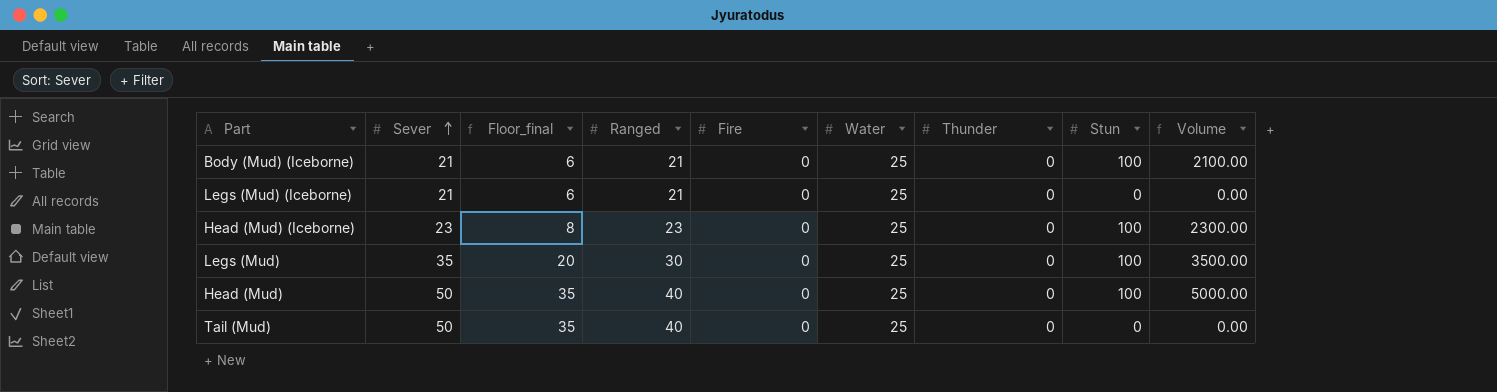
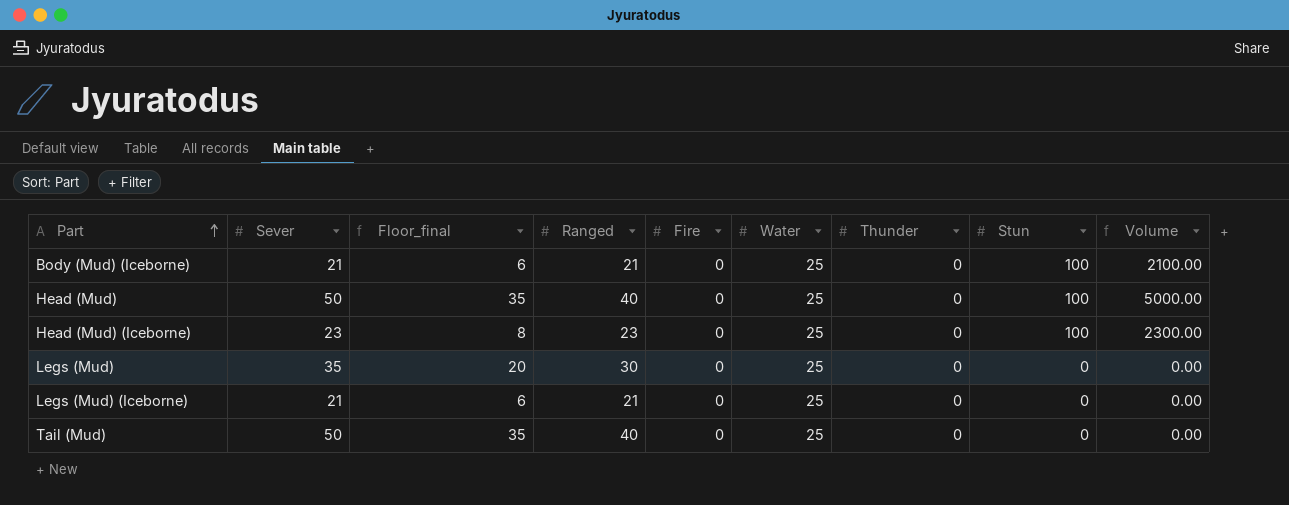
row order: Sever ascending -> Part ascending
Legs (Mud) | Stun: 100 -> 0
Legs (Mud) | Volume: 3500.00 -> 0.00

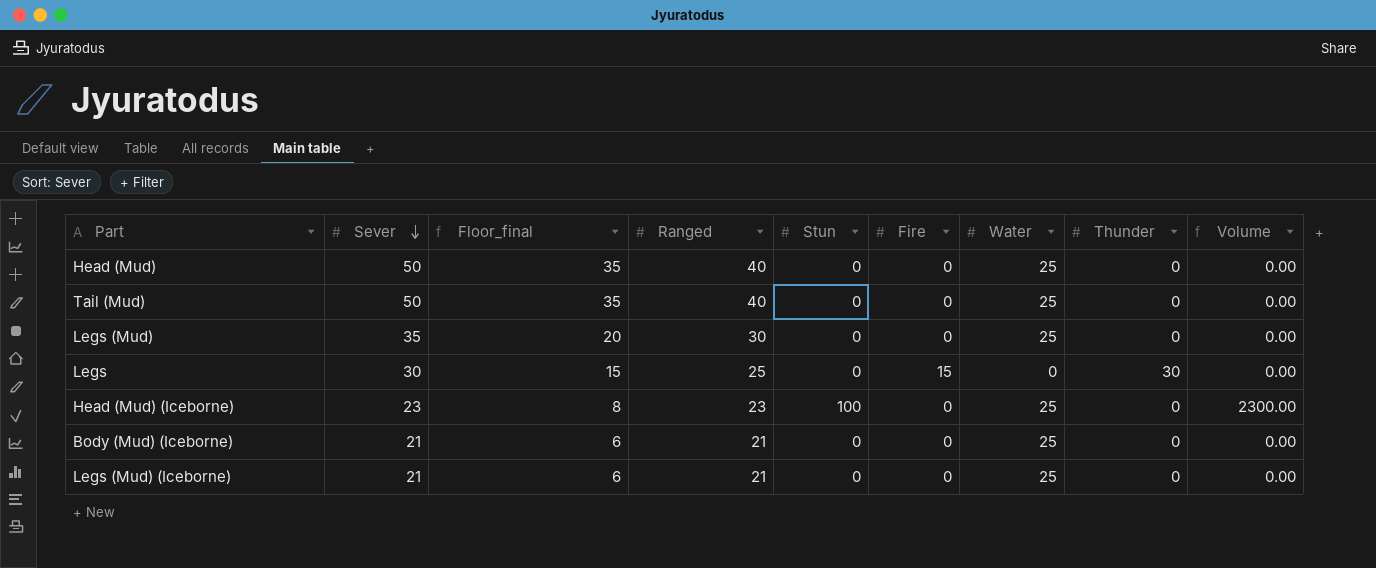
row order: Part ascending -> Sever descending
column Stun | position: 8 -> 5
Head (Mud) | Stun: 100 -> 0
Head (Mud) | Volume: 5000.00 -> 0.00
row Legs: none -> 30 | 15 | 25 | 0 | 15 | 0 | 30 | 0.00
Body (Mud) (Iceborne) | Stun: 100 -> 0
Body (Mud) (Iceborne) | Volume: 2100.00 -> 0.00

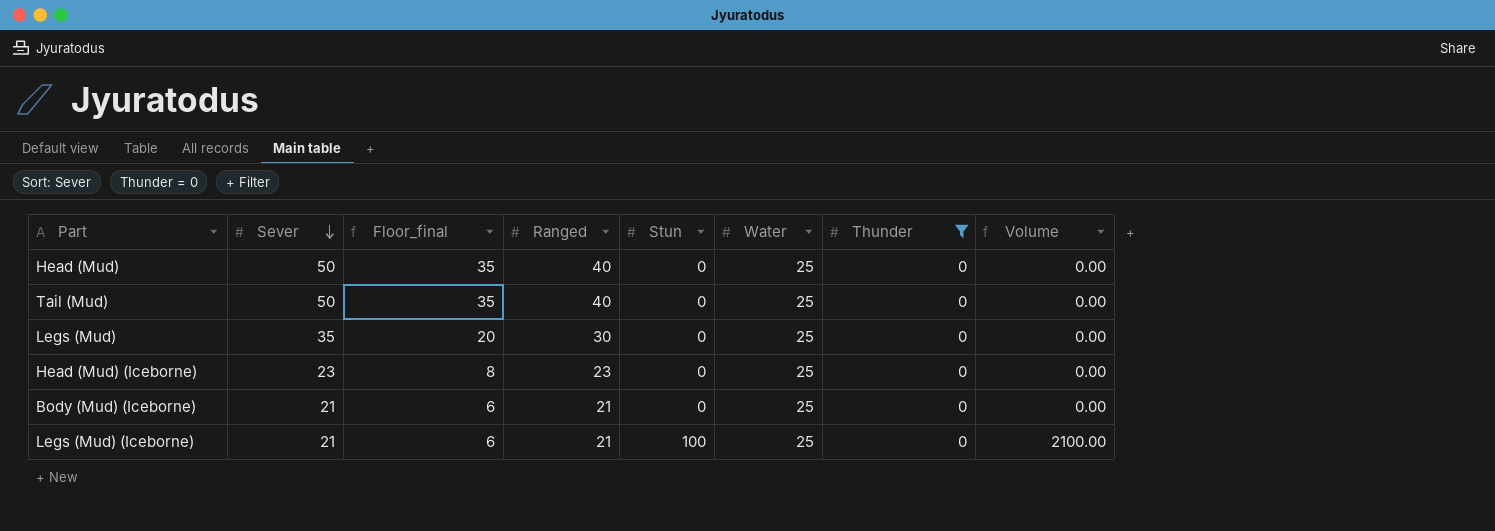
filter: none -> Thunder = 0
column Fire | position: 6 -> none
Head (Mud) (Iceborne) | Stun: 100 -> 0
Head (Mud) (Iceborne) | Volume: 2300.00 -> 0.00
Legs (Mud) (Iceborne) | Stun: 0 -> 100
Legs (Mud) (Iceborne) | Volume: 0.00 -> 2100.00

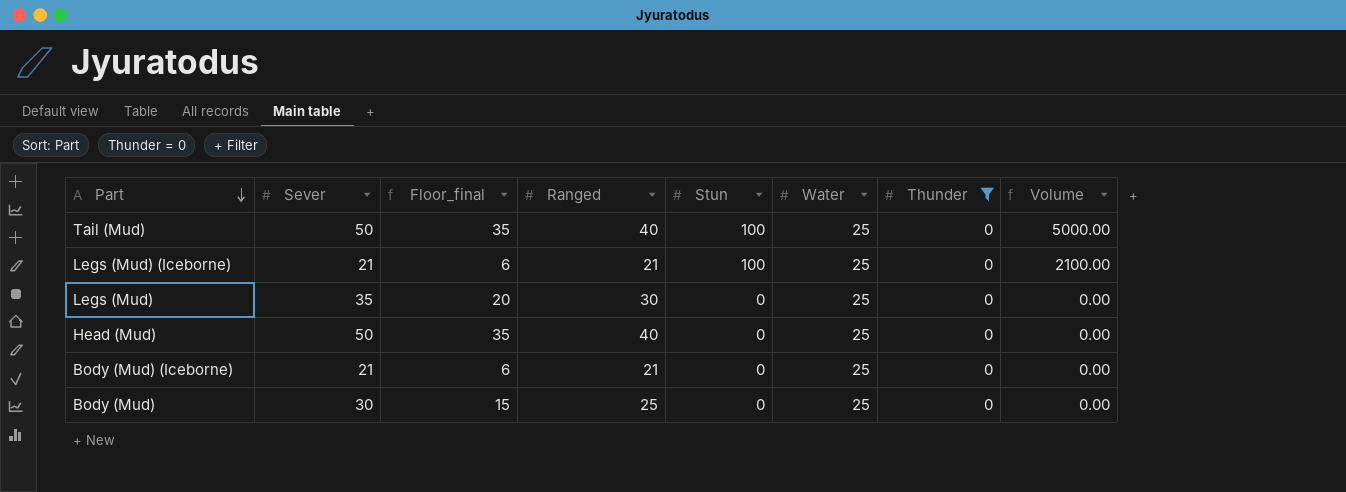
row order: Sever descending -> Part descending
row Head (Mud) (Iceborne): 23 | 8 | 23 | 0 | 25 | 0 | 0.00 -> none
Tail (Mud) | Stun: 0 -> 100
Tail (Mud) | Volume: 0.00 -> 5000.00
row Body (Mud): none -> 30 | 15 | 25 | 0 | 25 | 0 | 0.00

